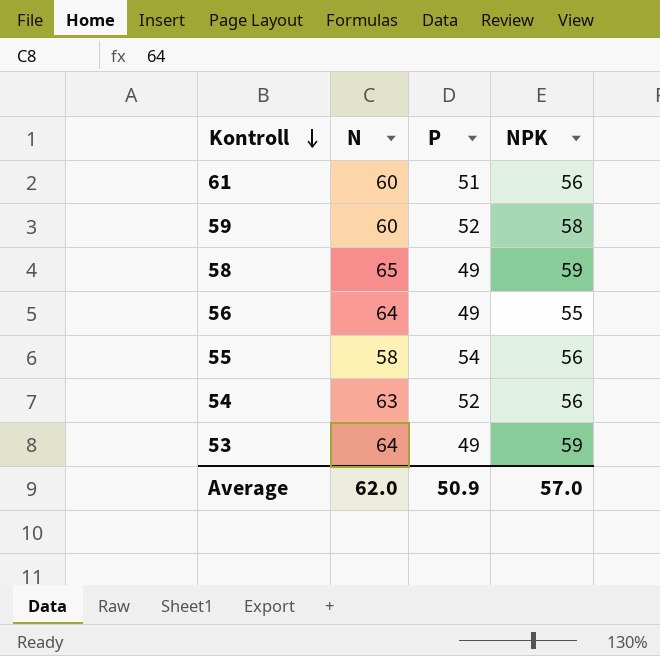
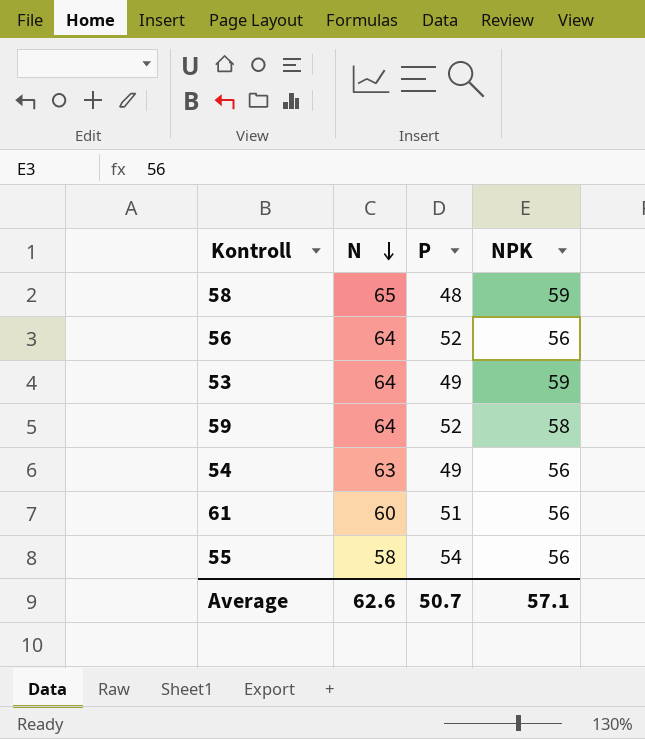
row order: Kontroll descending -> N descending
58 | P: 49 -> 48
56 | P: 49 -> 52
56 | NPK: 55 -> 56
59 | N: 60 -> 64
54 | P: 52 -> 49
Average | N: 62.0 -> 62.6
Average | P: 50.9 -> 50.7
Average | NPK: 57.0 -> 57.1

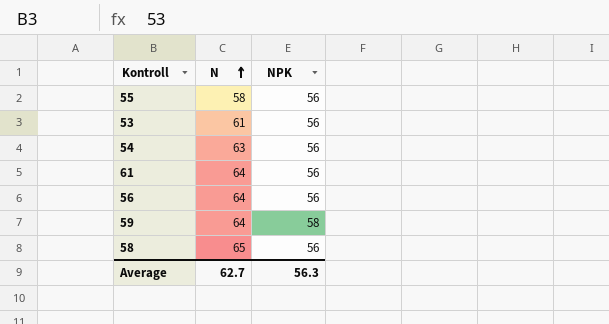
row order: N descending -> N ascending
column P | position: 3 -> none
53 | N: 64 -> 61
53 | NPK: 59 -> 56
61 | N: 60 -> 64
58 | NPK: 59 -> 56
Average | N: 62.6 -> 62.7
Average | NPK: 57.1 -> 56.3

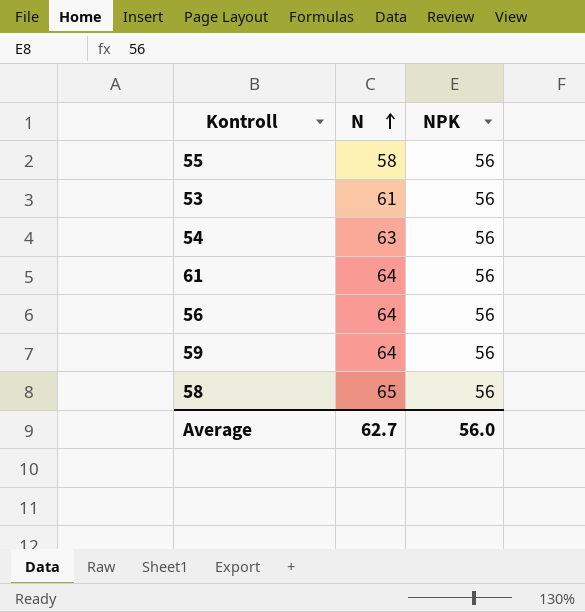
59 | NPK: 58 -> 56
Average | NPK: 56.3 -> 56.0

